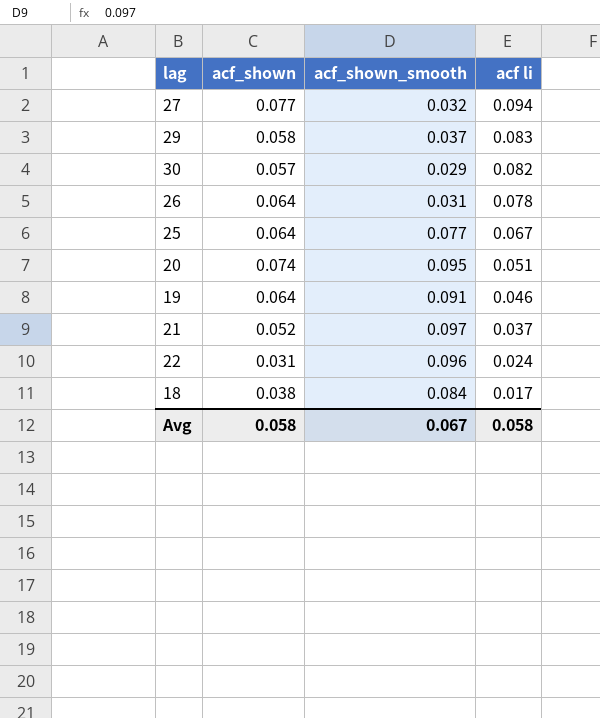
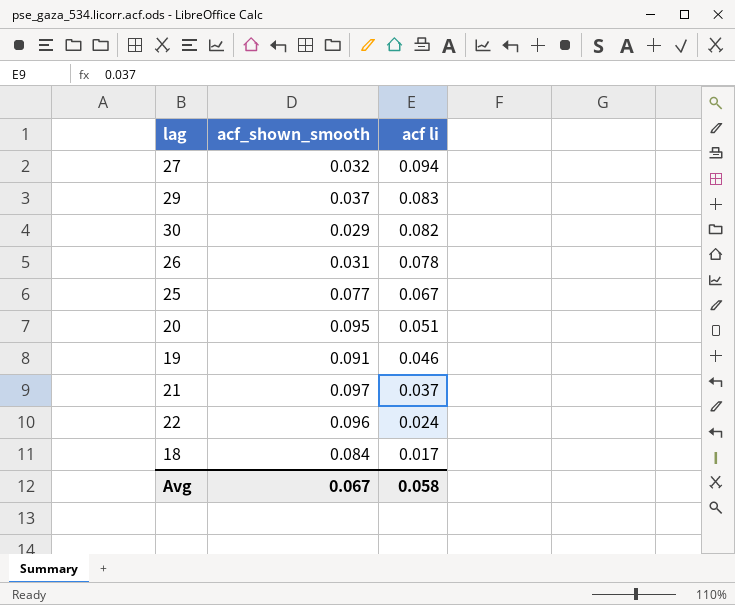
column acf_shown | position: 2 -> none

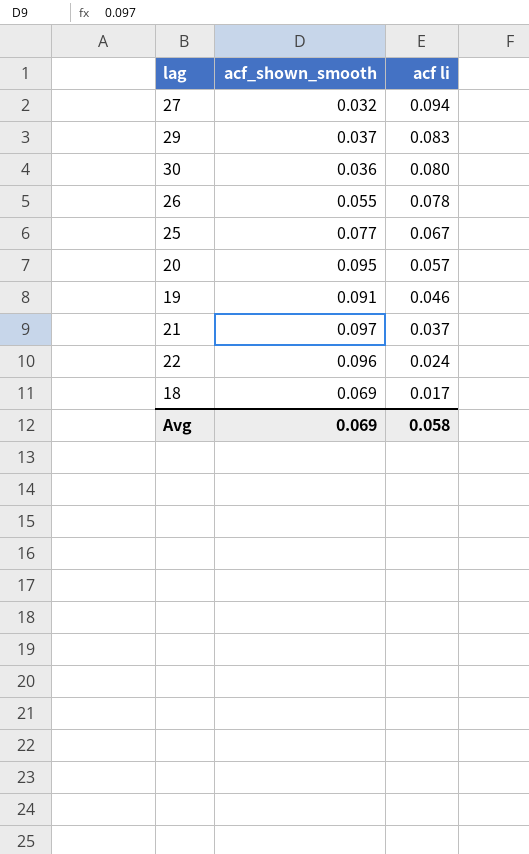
30 | acf_shown_smooth: 0.029 -> 0.036
30 | acf li: 0.082 -> 0.080
26 | acf_shown_smooth: 0.031 -> 0.055
20 | acf li: 0.051 -> 0.057
18 | acf_shown_smooth: 0.084 -> 0.069
Avg | acf_shown_smooth: 0.067 -> 0.069

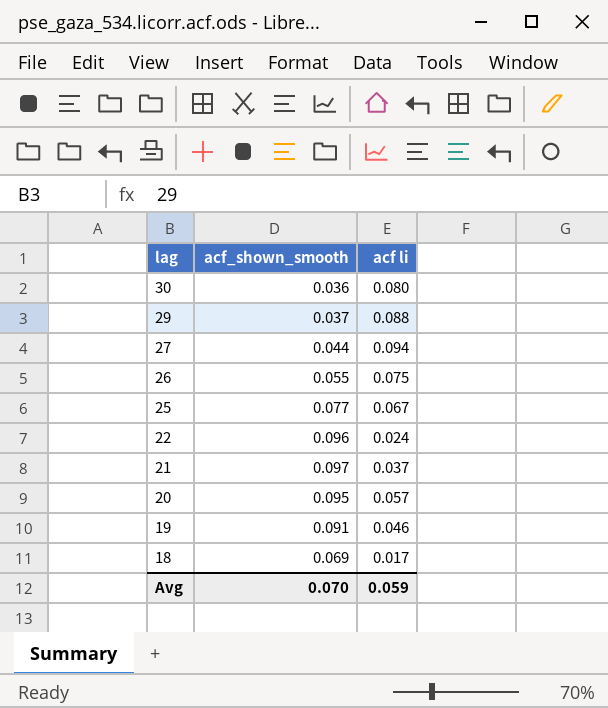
row order: acf li descending -> lag descending
29 | acf li: 0.083 -> 0.088
27 | acf_shown_smooth: 0.032 -> 0.044
26 | acf li: 0.078 -> 0.075
Avg | acf_shown_smooth: 0.069 -> 0.070
Avg | acf li: 0.058 -> 0.059

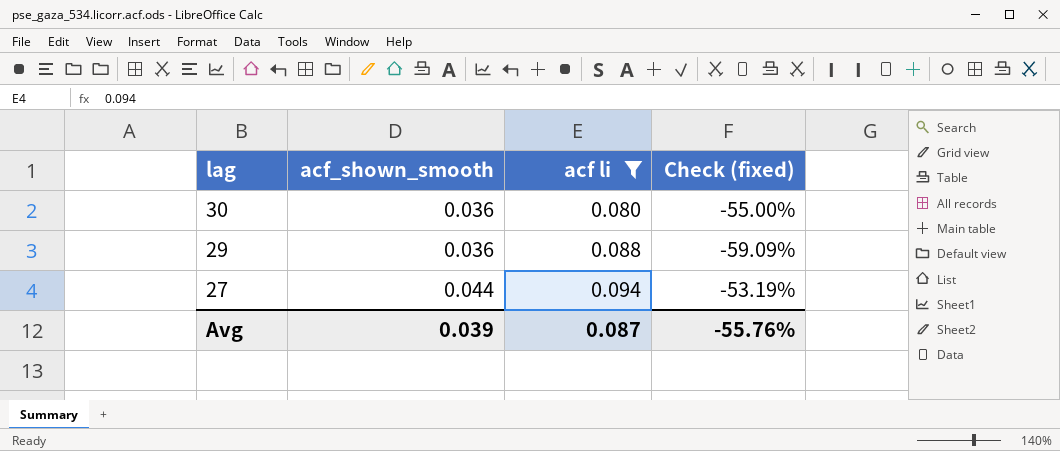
filter: none -> acf li >= 0.080
column Check (fixed) | formula: none -> ([acf_shown_smooth] - [acf li]) / [acf li]
29 | acf_shown_smooth: 0.037 -> 0.036
Avg | acf_shown_smooth: 0.070 -> 0.039
Avg | acf li: 0.059 -> 0.087

